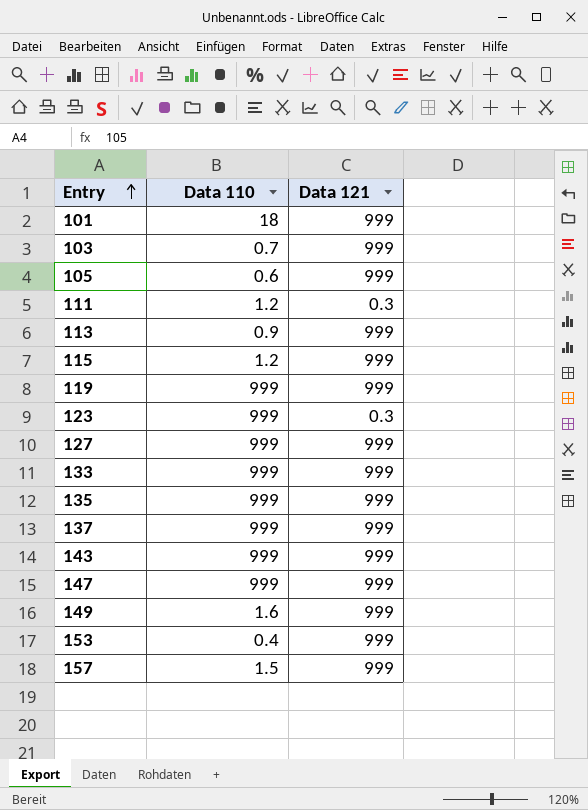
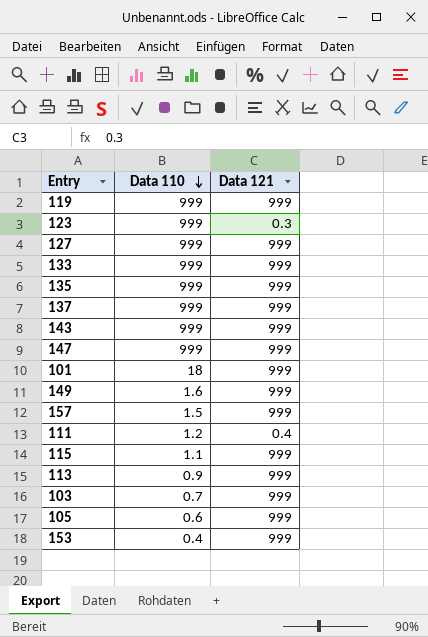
row order: Entry ascending -> Data 110 descending
111 | Data 121: 0.3 -> 0.4
115 | Data 110: 1.2 -> 1.1

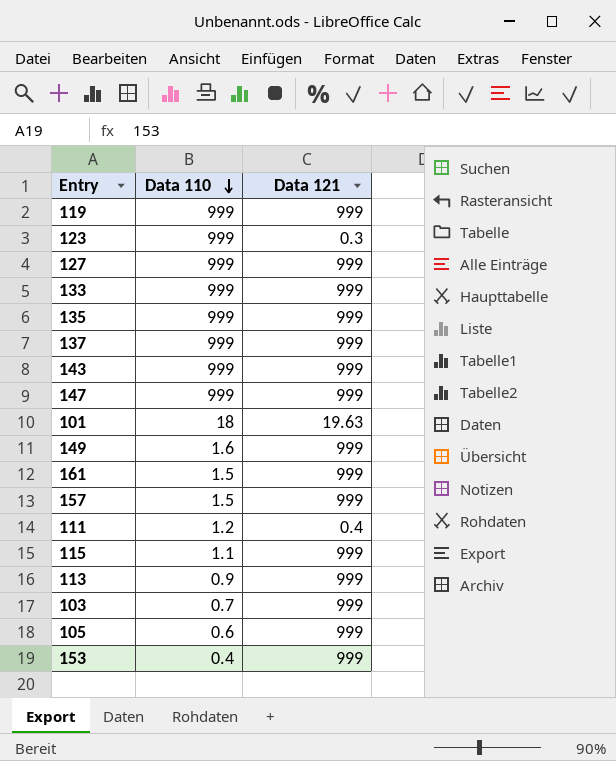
101 | Data 121: 999 -> 19.63
row 161: none -> 1.5 | 999

